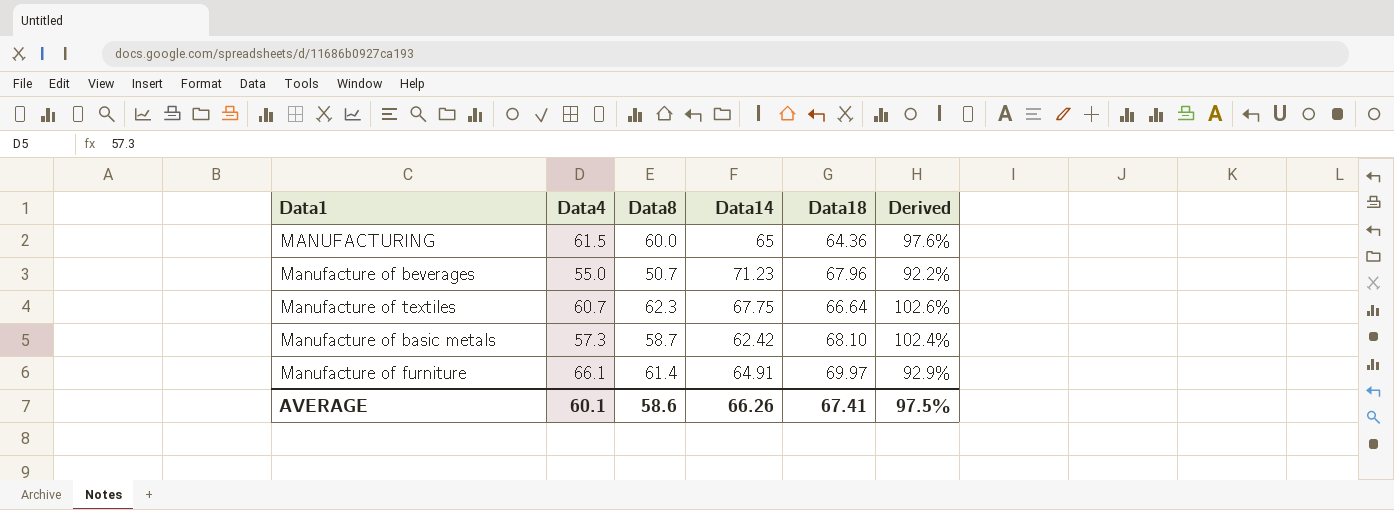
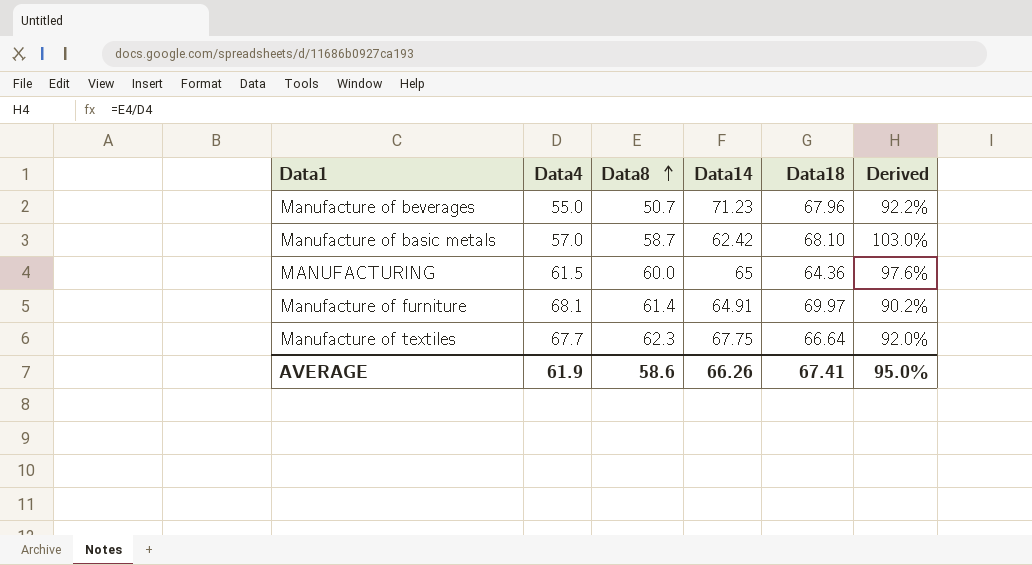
row order: none -> Data8 ascending
Manufacture of basic metals | Data4: 57.3 -> 57.0
Manufacture of basic metals | Derived: 102.4% -> 103.0%
Manufacture of furniture | Data4: 66.1 -> 68.1
Manufacture of furniture | Derived: 92.9% -> 90.2%
Manufacture of textiles | Data4: 60.7 -> 67.7
Manufacture of textiles | Derived: 102.6% -> 92.0%
AVERAGE | Data4: 60.1 -> 61.9
AVERAGE | Derived: 97.5% -> 95.0%

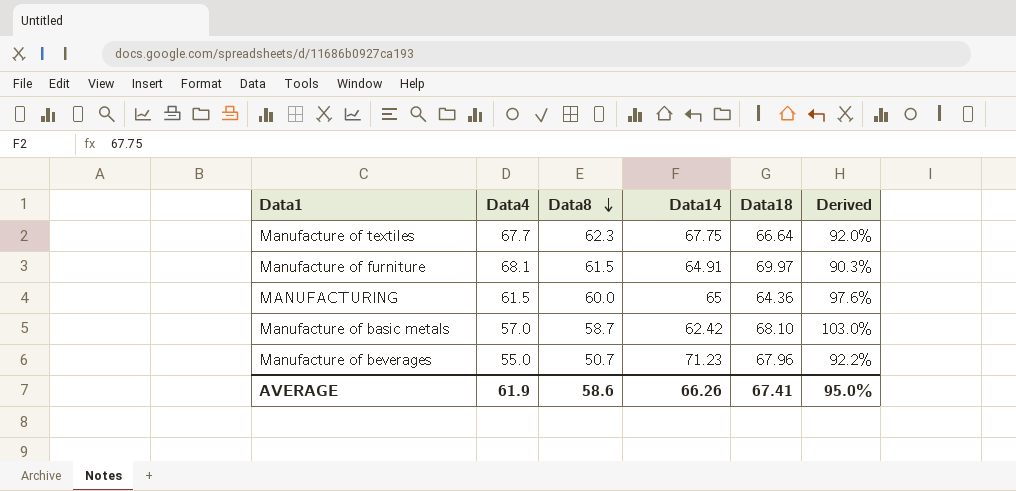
row order: Data8 ascending -> Data8 descending
Manufacture of furniture | Data8: 61.4 -> 61.5
Manufacture of furniture | Derived: 90.2% -> 90.3%

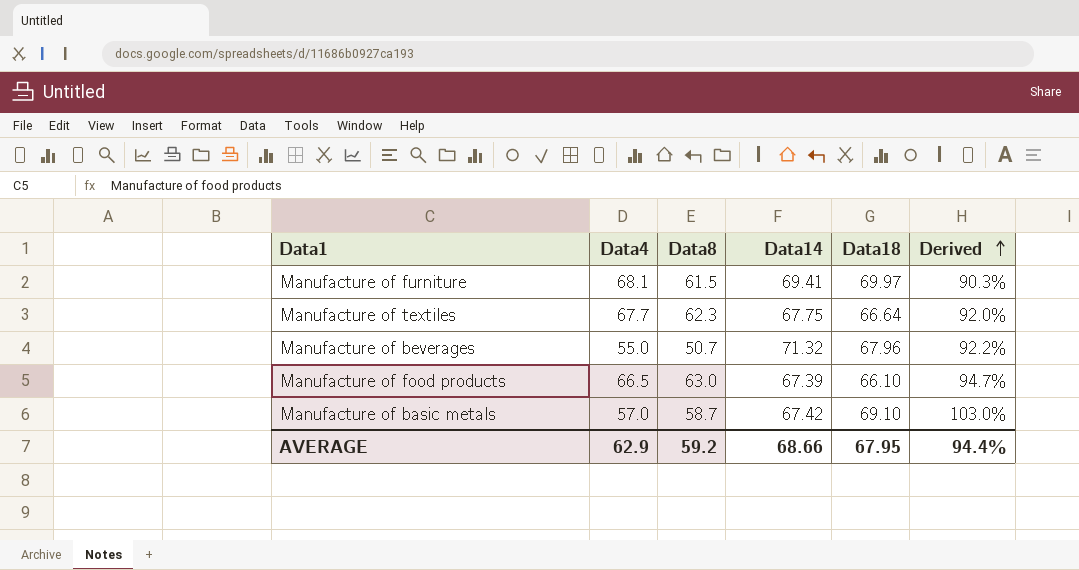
row order: Data8 descending -> Derived ascending
row MANUFACTURING: 61.5 | 60.0 | 65 | 64.36 | 97.6% -> none
Manufacture of furniture | Data14: 64.91 -> 69.41
Manufacture of beverages | Data14: 71.23 -> 71.32
row Manufacture of food products: none -> 66.5 | 63.0 | 67.39 | 66.10 | 94.7%
Manufacture of basic metals | Data14: 62.42 -> 67.42
Manufacture of basic metals | Data18: 68.10 -> 69.10
AVERAGE | Data4: 61.9 -> 62.9
AVERAGE | Data8: 58.6 -> 59.2
AVERAGE | Data14: 66.26 -> 68.66
AVERAGE | Data18: 67.41 -> 67.95
AVERAGE | Derived: 95.0% -> 94.4%

